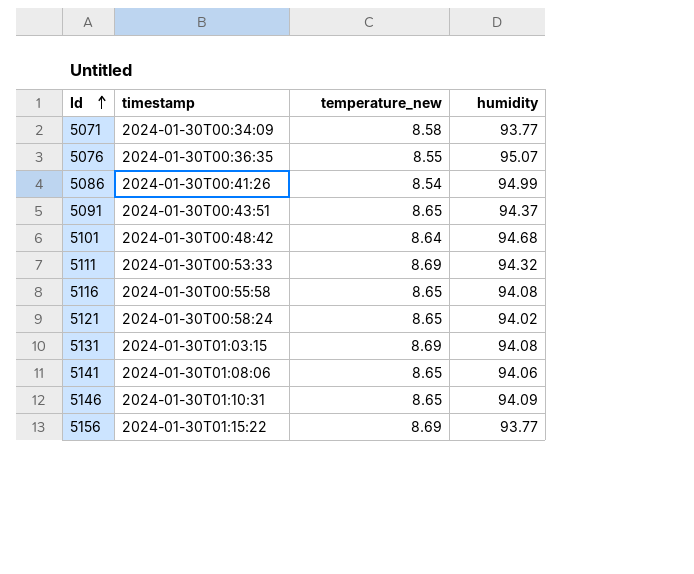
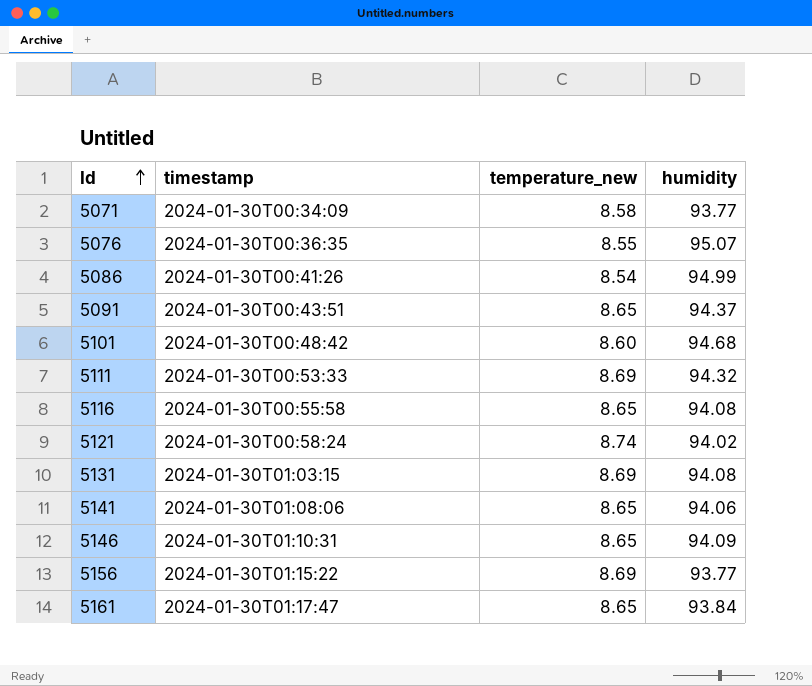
5101 | temperature_new: 8.64 -> 8.60
5121 | temperature_new: 8.65 -> 8.74
row 5161: none -> 2024-01-30T01:17:47 | 8.65 | 93.84

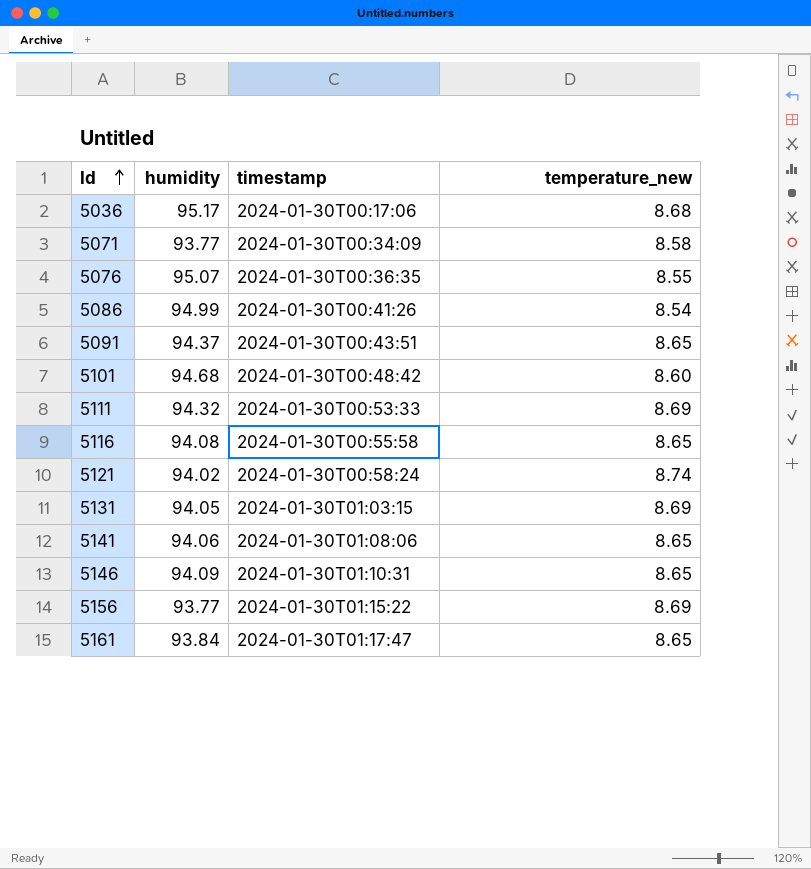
column humidity | position: 4 -> 2
row 5036: none -> 95.17 | 2024-01-30T00:17:06 | 8.68
5131 | humidity: 94.08 -> 94.05

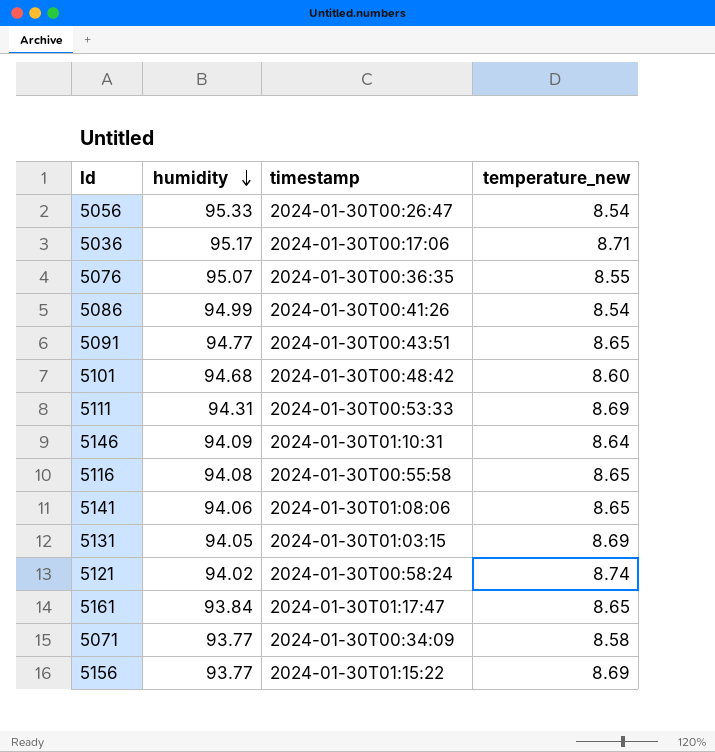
row order: Id ascending -> humidity descending
row 5056: none -> 95.33 | 2024-01-30T00:26:47 | 8.54
5036 | temperature_new: 8.68 -> 8.71
5091 | humidity: 94.37 -> 94.77
5111 | humidity: 94.32 -> 94.31
5146 | temperature_new: 8.65 -> 8.64

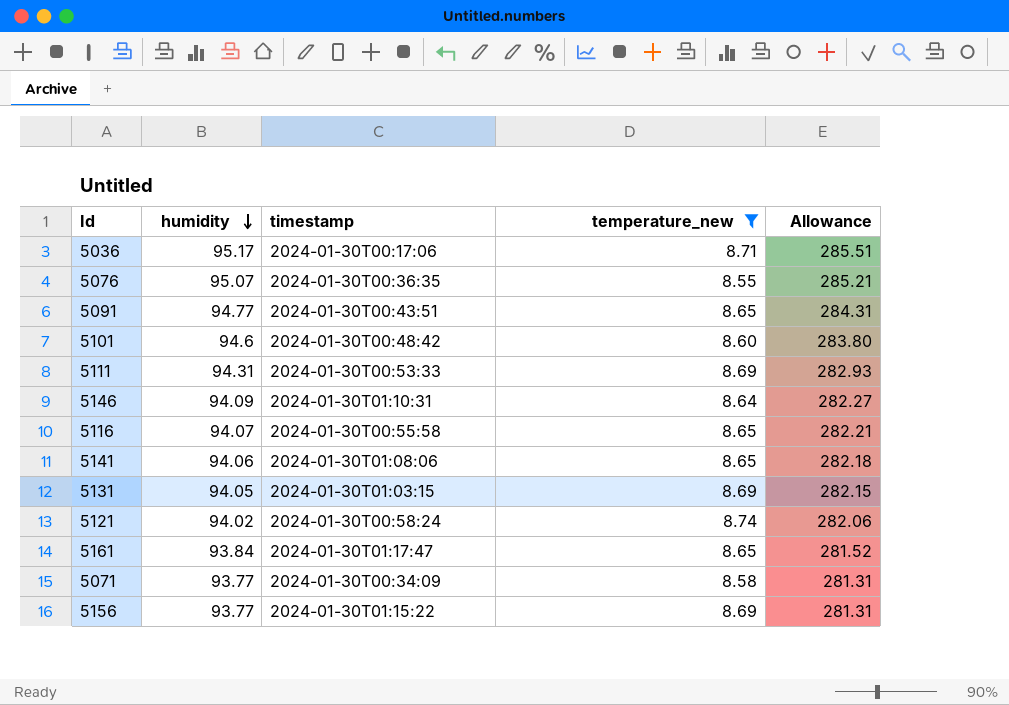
filter: none -> temperature_new != 8.54
column Allowance | formula: none -> [humidity] * 3
5101 | humidity: 94.68 -> 94.6
5116 | humidity: 94.08 -> 94.07

